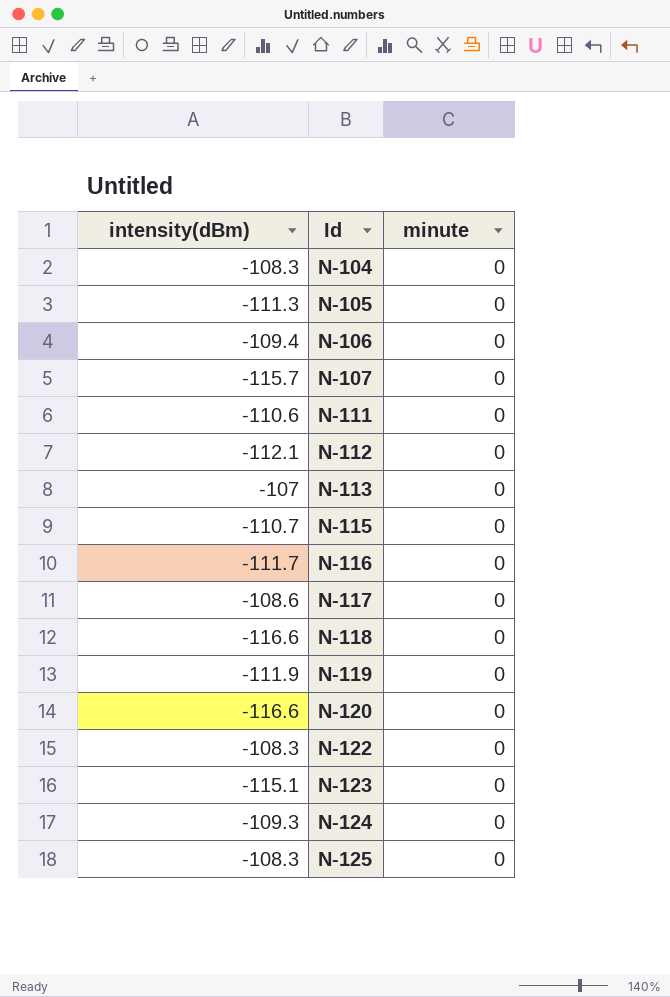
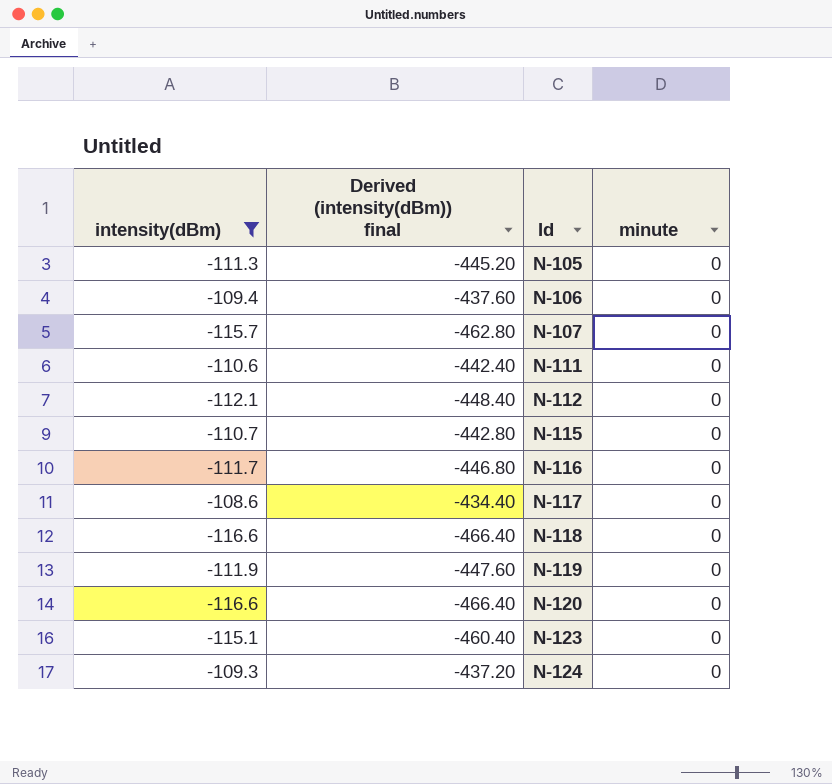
filter: none -> intensity(dBm) <= -108.6
column Derived (intensity(dBm)) final | formula: none -> [intensity(dBm)] * 4

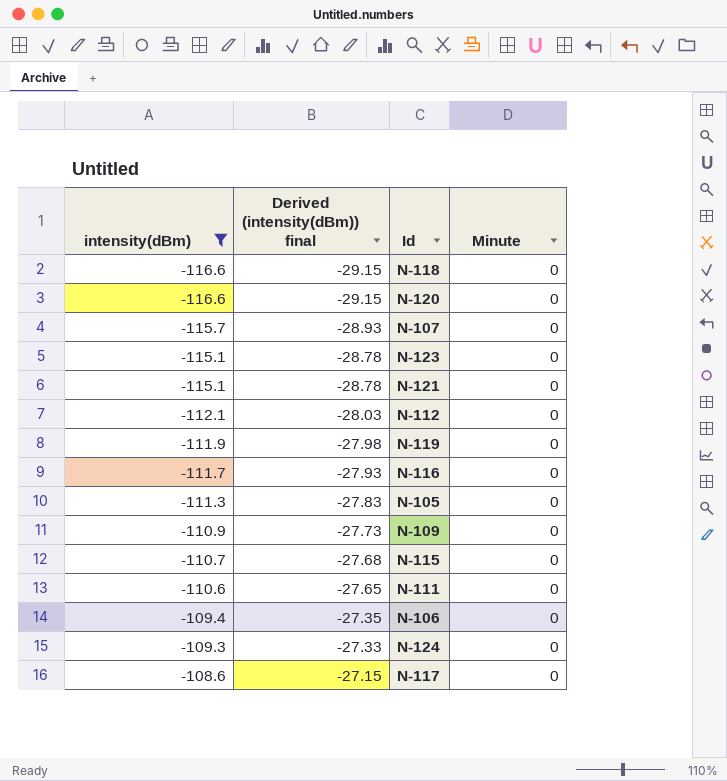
row order: Id ascending -> intensity(dBm) ascending
column Derived (intensity(dBm)) final | formula: [intensity(dBm)] * 4 -> [intensity(dBm)] * 0.25
column name: minute -> Minute
row N-121: none -> -115.1 | -28.78 | 0
row N-109: none -> -110.9 | -27.73 | 0

